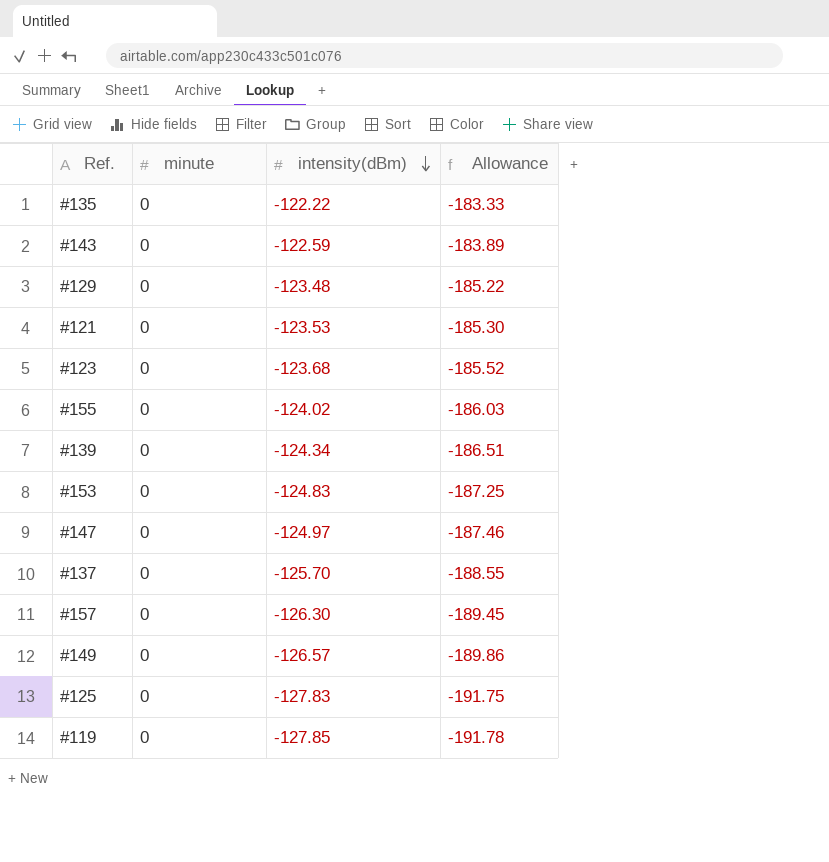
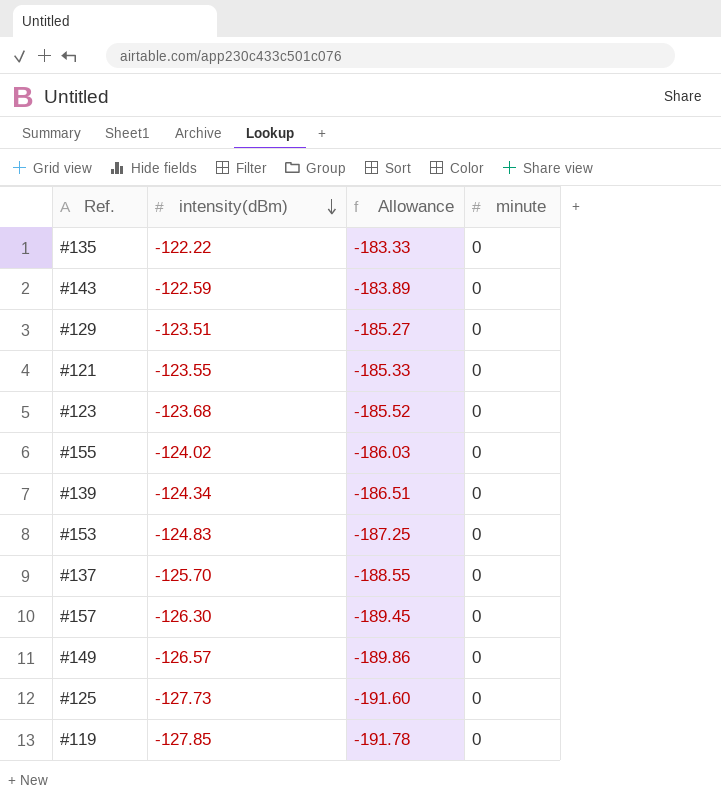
column minute | position: 2 -> 4
row #147: 0 | -124.97 | -187.46 -> none
#129 | intensity(dBm): -123.48 -> -123.51
#129 | Allowance: -185.22 -> -185.27
#121 | intensity(dBm): -123.53 -> -123.55
#121 | Allowance: -185.30 -> -185.33
#125 | intensity(dBm): -127.83 -> -127.73
#125 | Allowance: -191.75 -> -191.60

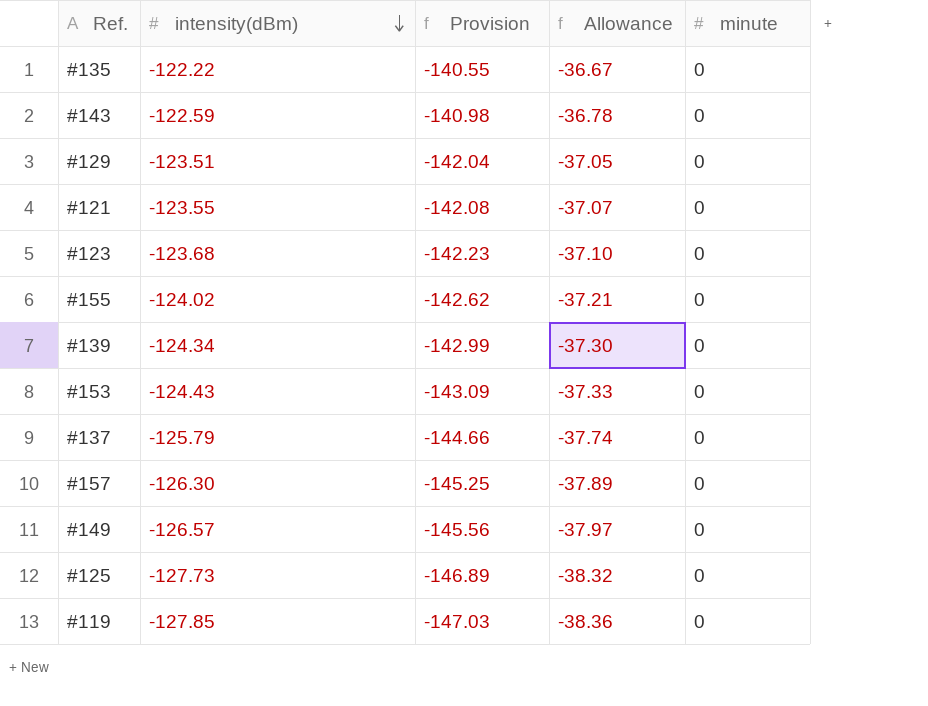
column Provision | formula: none -> [intensity(dBm)] * 1.15
column Allowance | formula: [intensity(dBm)] * 1.5 -> [intensity(dBm)] * 0.3
#153 | intensity(dBm): -124.83 -> -124.43
#137 | intensity(dBm): -125.70 -> -125.79

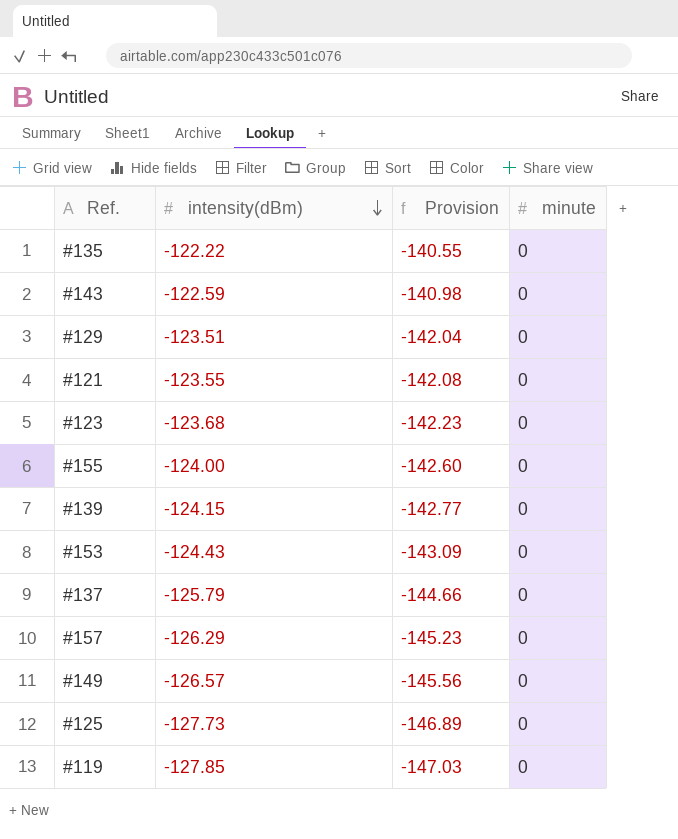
column Allowance | formula: [intensity(dBm)] * 0.3 -> none
#155 | intensity(dBm): -124.02 -> -124.00
#155 | Provision: -142.62 -> -142.60
#139 | intensity(dBm): -124.34 -> -124.15
#139 | Provision: -142.99 -> -142.77
#157 | intensity(dBm): -126.30 -> -126.29
#157 | Provision: -145.25 -> -145.23

